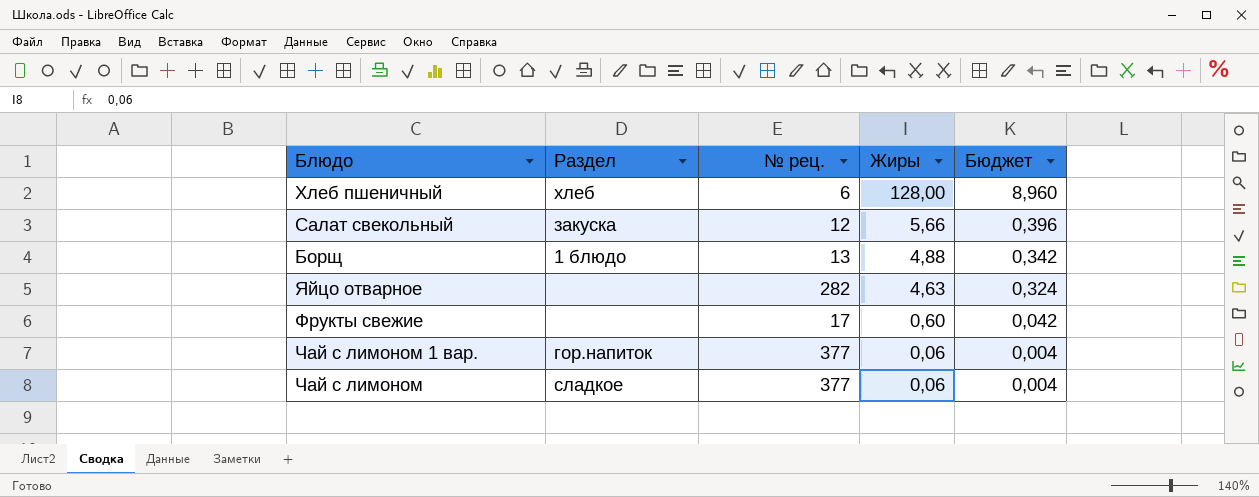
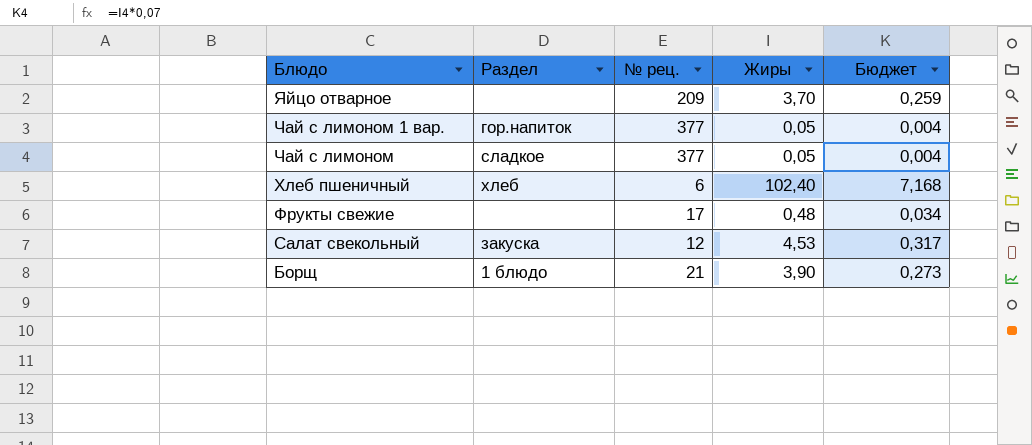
row order: Жиры descending -> Блюдо descending
Яйцо отварное | № рец.: 282 -> 209
Яйцо отварное | Жиры: 4,63 -> 3,70
Яйцо отварное | Бюджет: 0,324 -> 0,259
Чай с лимоном 1 вар. | Жиры: 0,06 -> 0,05
Чай с лимоном | Жиры: 0,06 -> 0,05
Хлеб пшеничный | Жиры: 128,00 -> 102,40
Хлеб пшеничный | Бюджет: 8,960 -> 7,168
Фрукты свежие | Жиры: 0,60 -> 0,48
Фрукты свежие | Бюджет: 0,042 -> 0,034
Салат свекольный | Жиры: 5,66 -> 4,53
Салат свекольный | Бюджет: 0,396 -> 0,317
Борщ | № рец.: 13 -> 21
Борщ | Жиры: 4,88 -> 3,90
Борщ | Бюджет: 0,342 -> 0,273

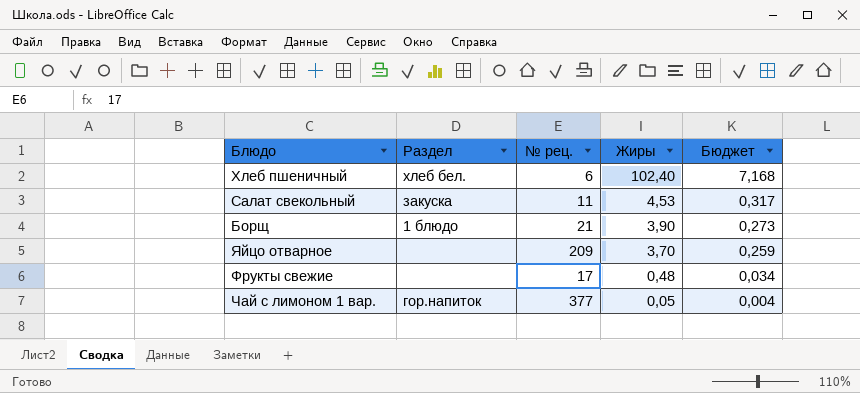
row order: Блюдо descending -> Жиры descending
row Чай с лимоном: сладкое | 377 | 0,05 | 0,004 -> none
Хлеб пшеничный | Раздел: хлеб -> хлеб бел.
Салат свекольный | № рец.: 12 -> 11

